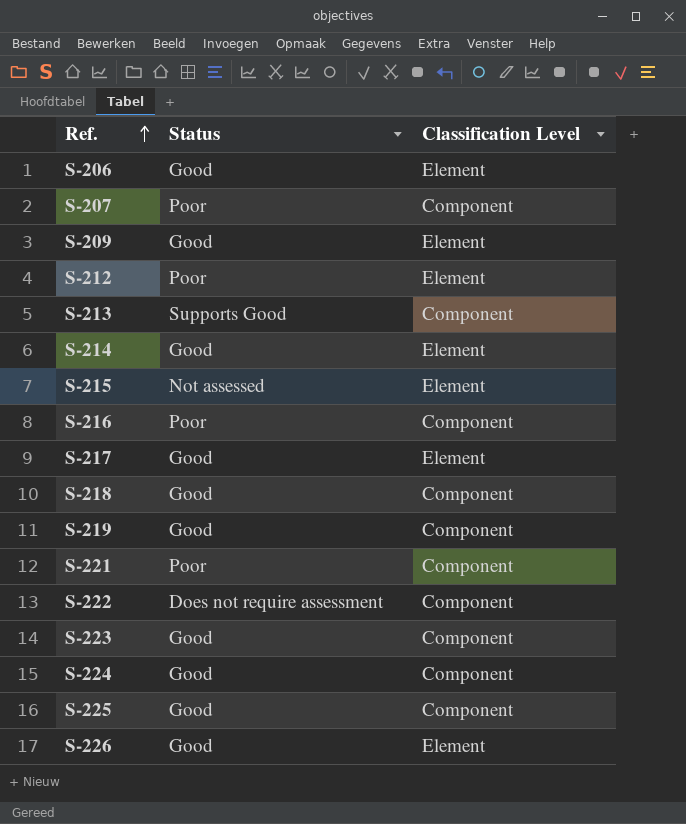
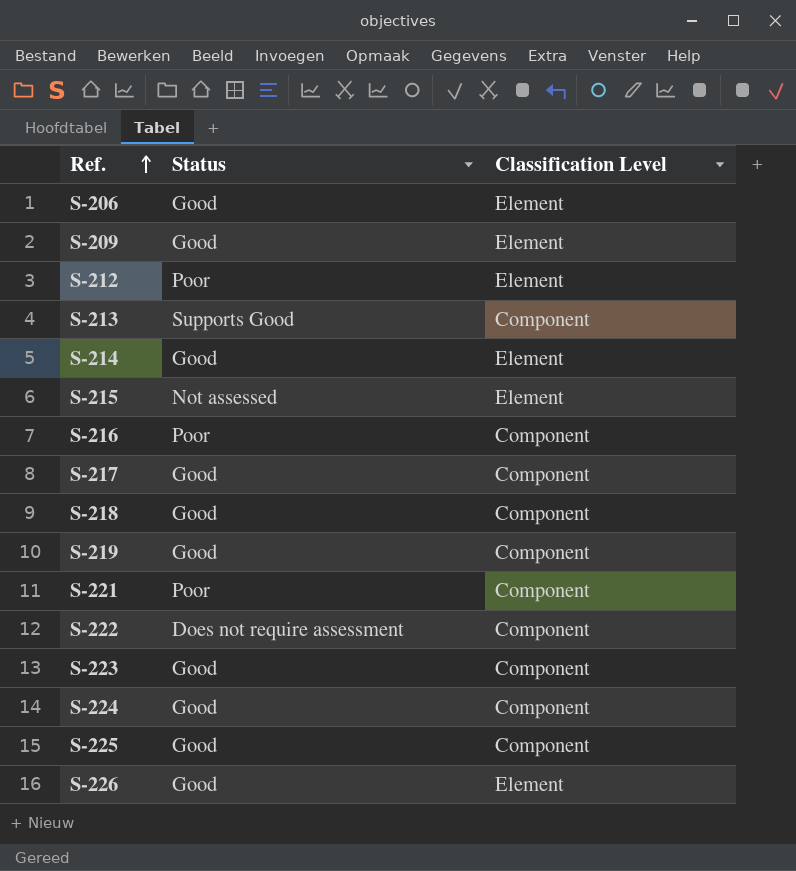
row S-207: Poor | Component -> none
S-217 | Classification Level: Element -> Component

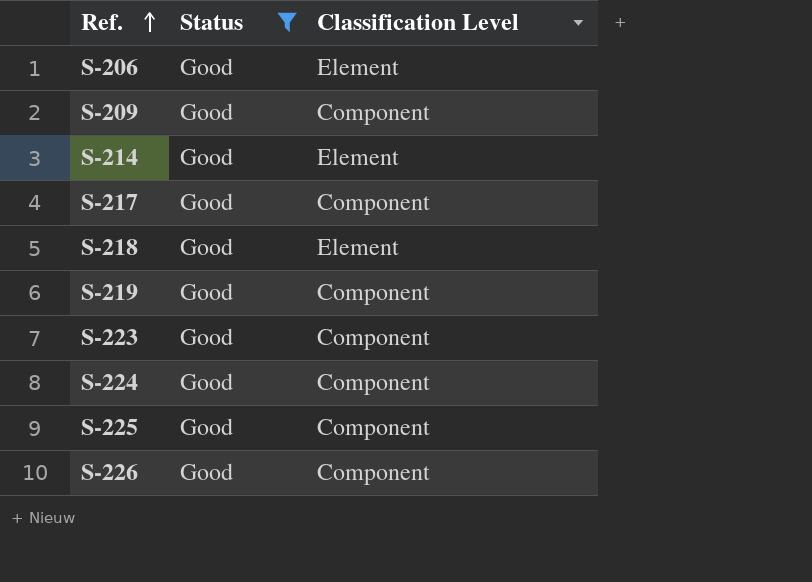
filter: none -> Status = Good
S-209 | Classification Level: Element -> Component
S-218 | Classification Level: Component -> Element
S-226 | Classification Level: Element -> Component

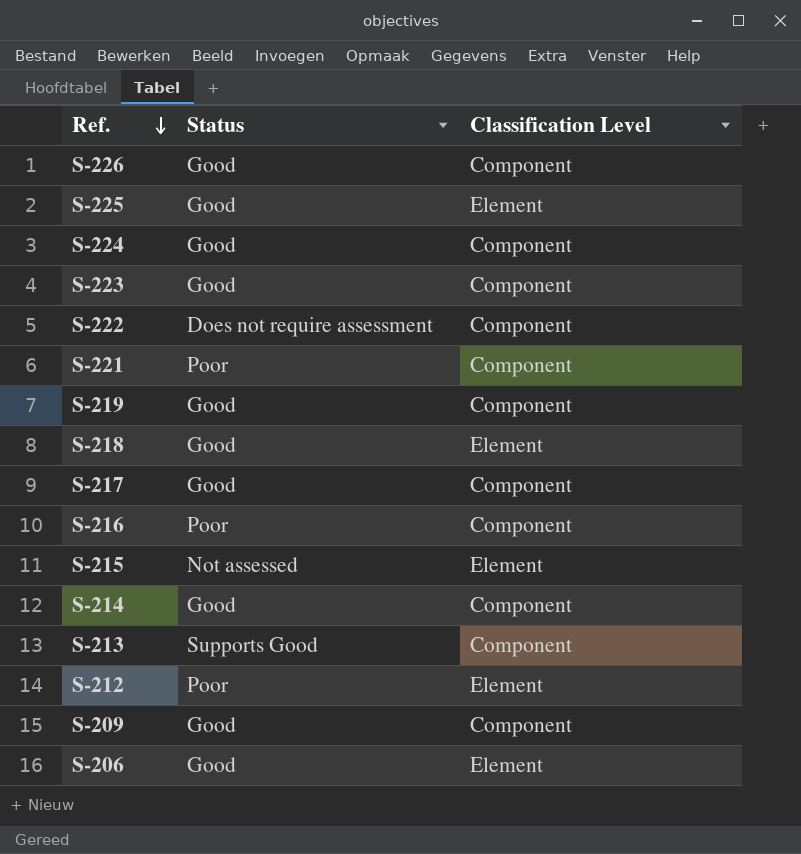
filter: Status = Good -> none
row order: Ref. ascending -> Ref. descending
S-225 | Classification Level: Component -> Element
S-214 | Classification Level: Element -> Component

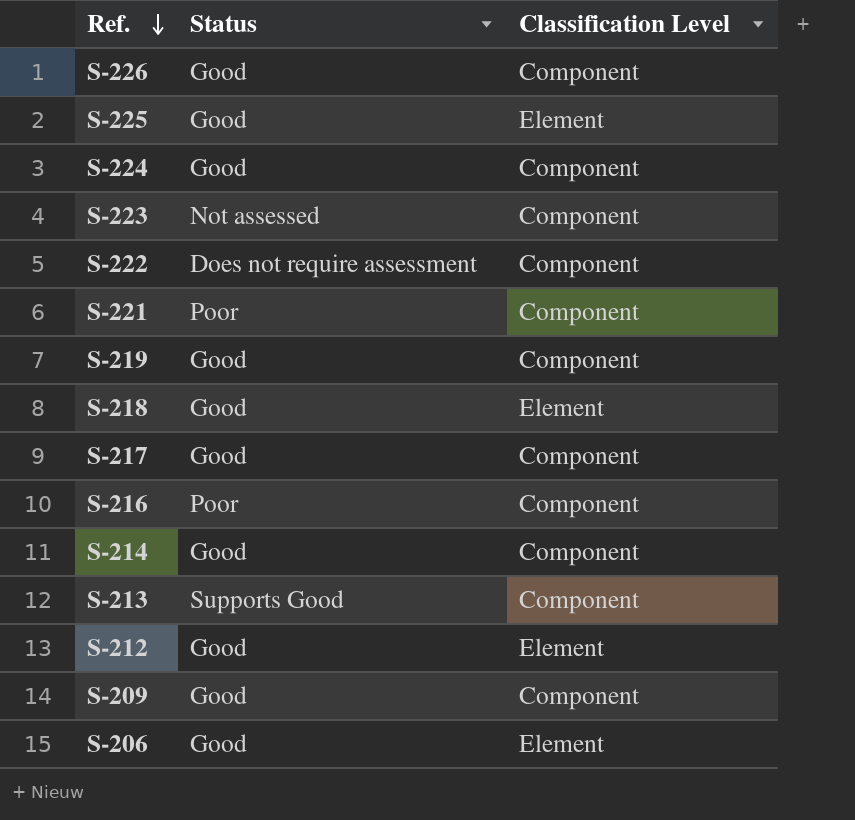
row S-215: Not assessed | Element -> none
S-223 | Status: Good -> Not assessed
S-212 | Status: Poor -> Good

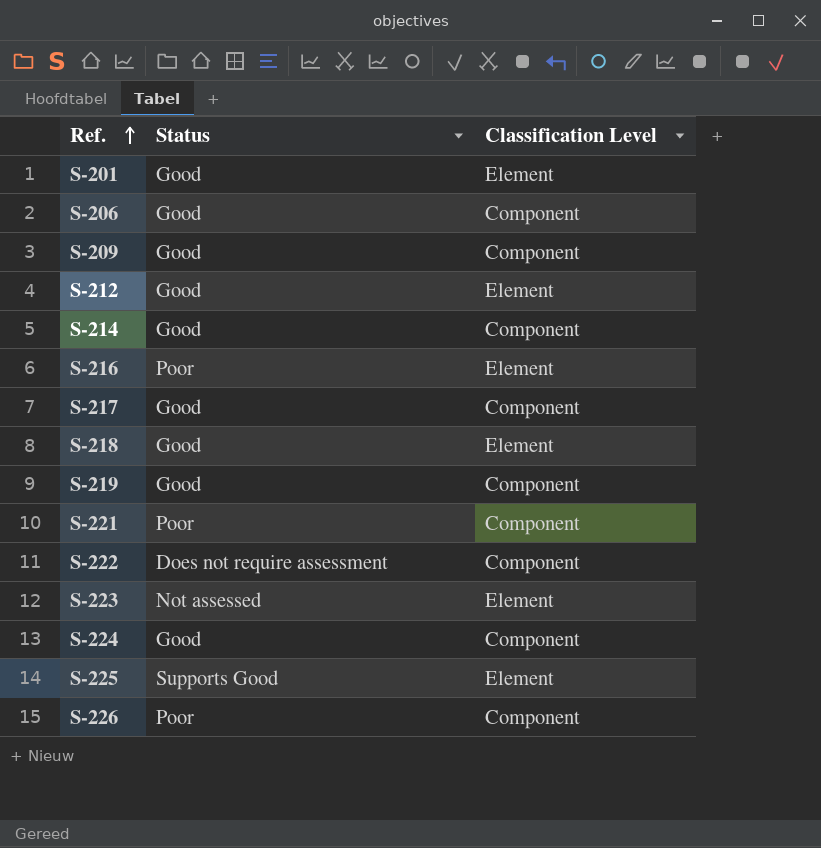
row order: Ref. descending -> Ref. ascending
row S-213: Supports Good | Component -> none
row S-201: none -> Good | Element
S-206 | Classification Level: Element -> Component
S-216 | Classification Level: Component -> Element
S-223 | Classification Level: Component -> Element
S-225 | Status: Good -> Supports Good
S-226 | Status: Good -> Poor

